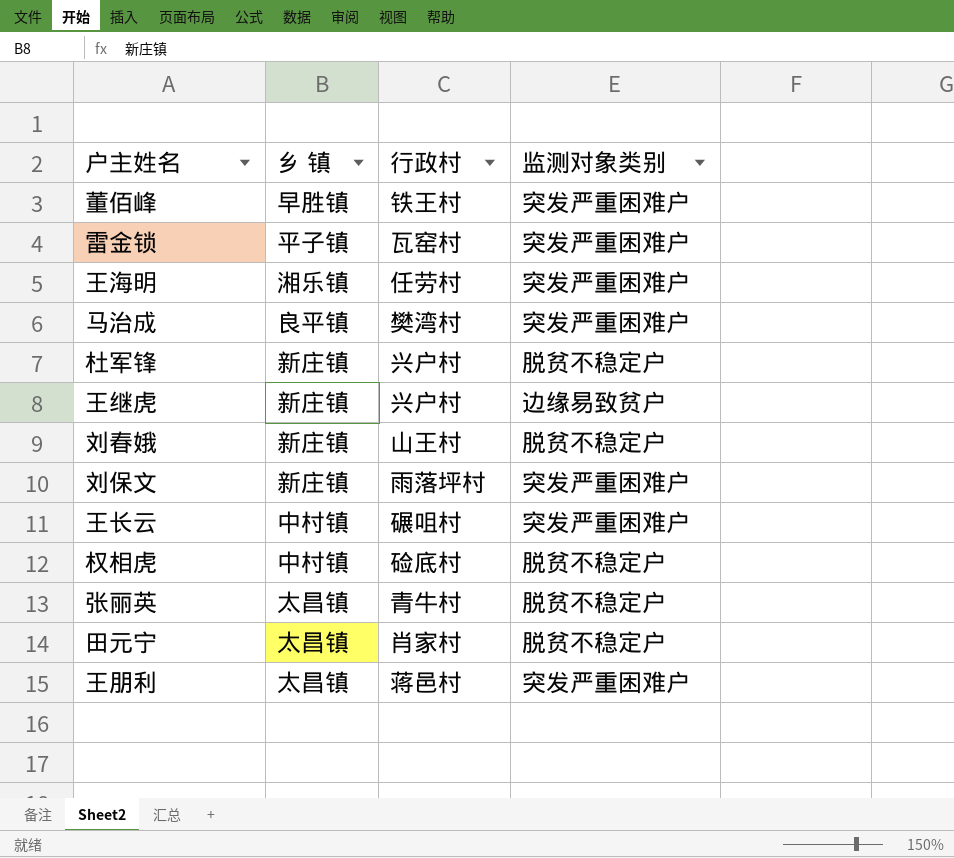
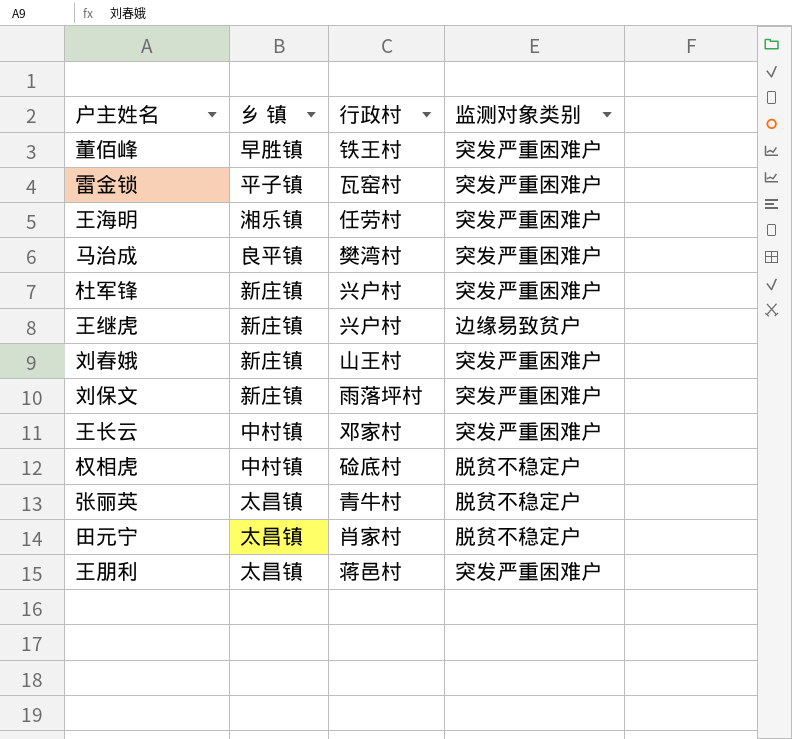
杜军锋 | 监测对象类别: 脱贫不稳定户 -> 突发严重困难户
刘春娥 | 监测对象类别: 脱贫不稳定户 -> 突发严重困难户
王长云 | 行政村: 碾咀村 -> 邓家村

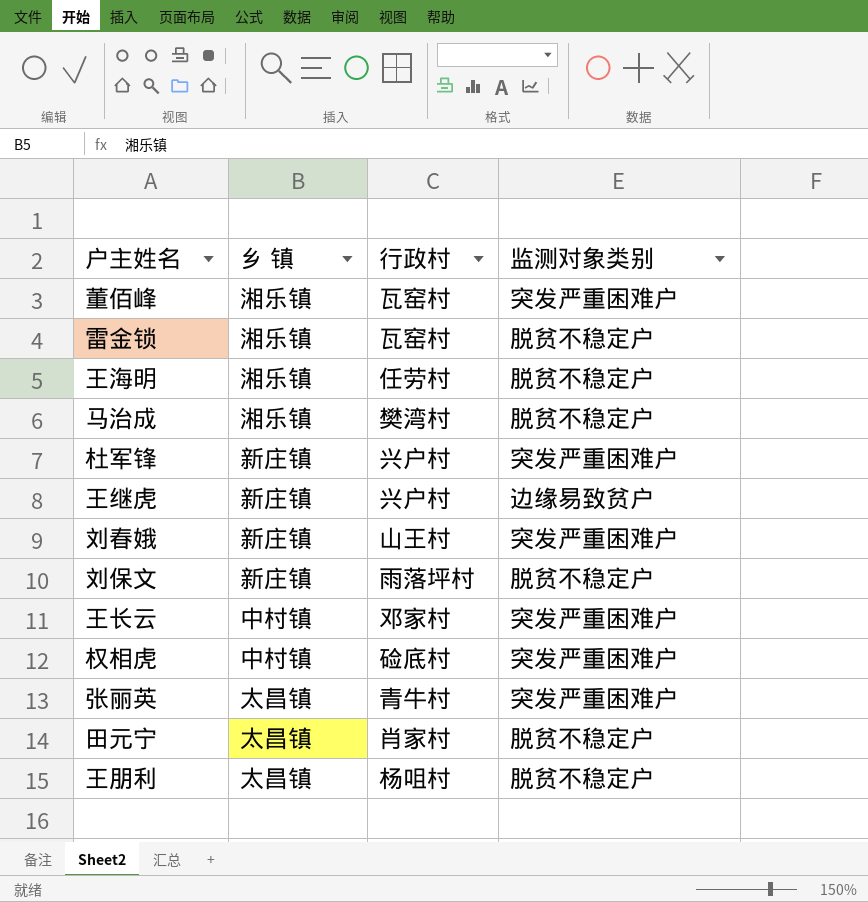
董佰峰 | 乡 镇: 早胜镇 -> 湘乐镇
董佰峰 | 行政村: 铁王村 -> 瓦窑村
雷金锁 | 乡 镇: 平子镇 -> 湘乐镇
雷金锁 | 监测对象类别: 突发严重困难户 -> 脱贫不稳定户
王海明 | 监测对象类别: 突发严重困难户 -> 脱贫不稳定户
马治成 | 乡 镇: 良平镇 -> 湘乐镇
马治成 | 监测对象类别: 突发严重困难户 -> 脱贫不稳定户
刘保文 | 监测对象类别: 突发严重困难户 -> 脱贫不稳定户
权相虎 | 监测对象类别: 脱贫不稳定户 -> 突发严重困难户
张丽英 | 监测对象类别: 脱贫不稳定户 -> 突发严重困难户
王朋利 | 行政村: 蒋邑村 -> 杨咀村
王朋利 | 监测对象类别: 突发严重困难户 -> 脱贫不稳定户

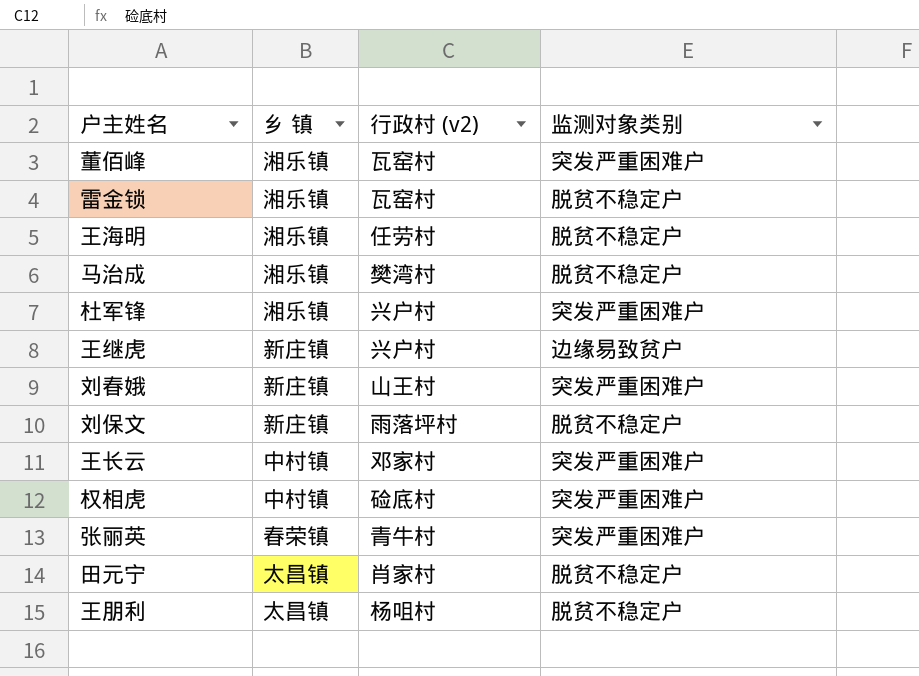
column name: 行政村 -> 行政村 (v2)
杜军锋 | 乡 镇: 新庄镇 -> 湘乐镇
张丽英 | 乡 镇: 太昌镇 -> 春荣镇

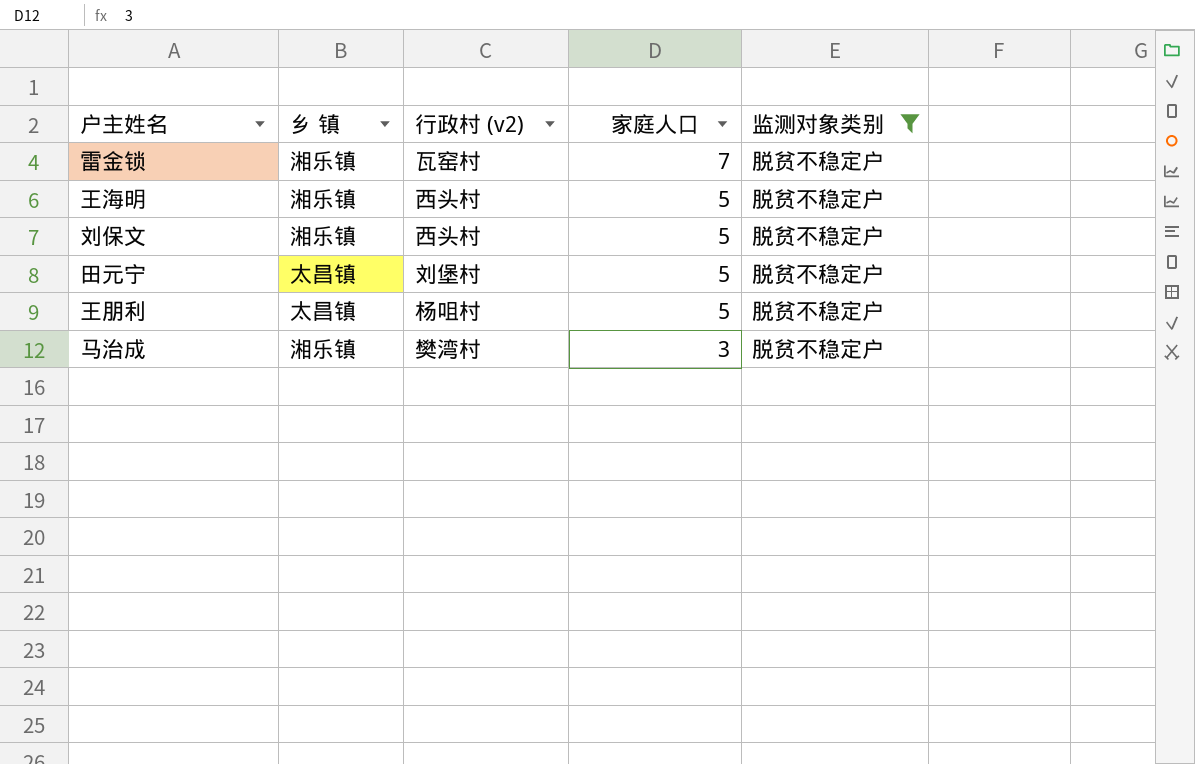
filter: none -> 监测对象类别 = 脱贫不稳定户
row order: none -> 家庭人口 descending
column 家庭人口 | position: none -> 4
王海明 | 行政村 (v2): 任劳村 -> 西头村
刘保文 | 乡 镇: 新庄镇 -> 湘乐镇
刘保文 | 行政村 (v2): 雨落坪村 -> 西头村
田元宁 | 行政村 (v2): 肖家村 -> 刘堡村

